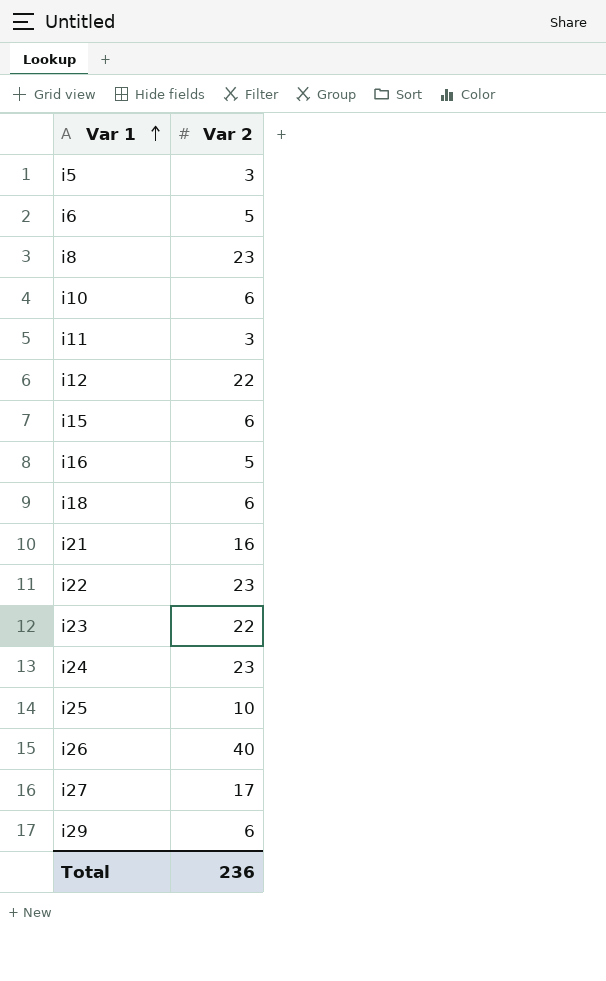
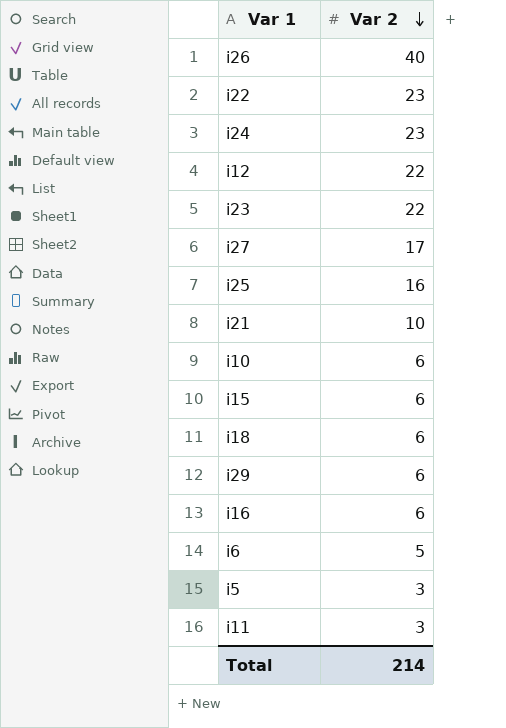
row order: Var 1 ascending -> Var 2 descending
row i8: 23 -> none
i25 | Var 2: 10 -> 16
i21 | Var 2: 16 -> 10
i16 | Var 2: 5 -> 6
Total | Var 2: 236 -> 214

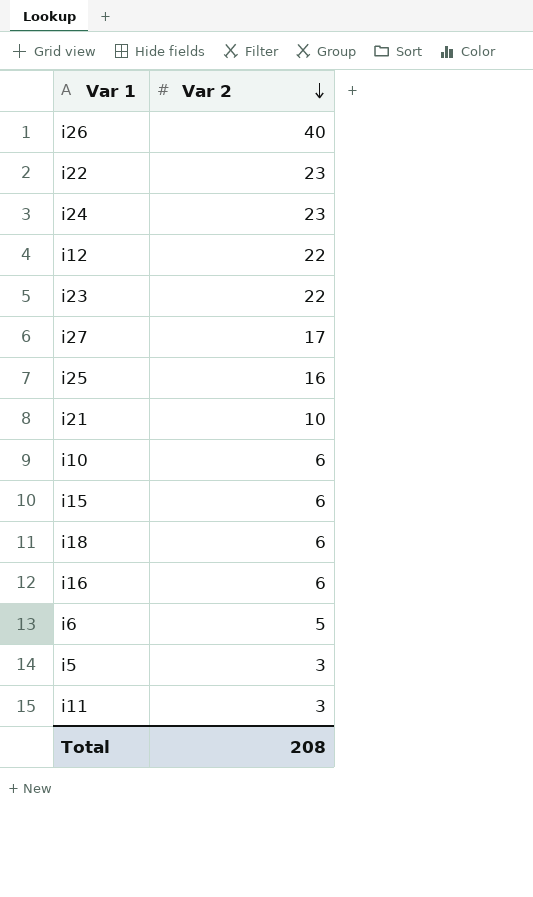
row i29: 6 -> none
Total | Var 2: 214 -> 208

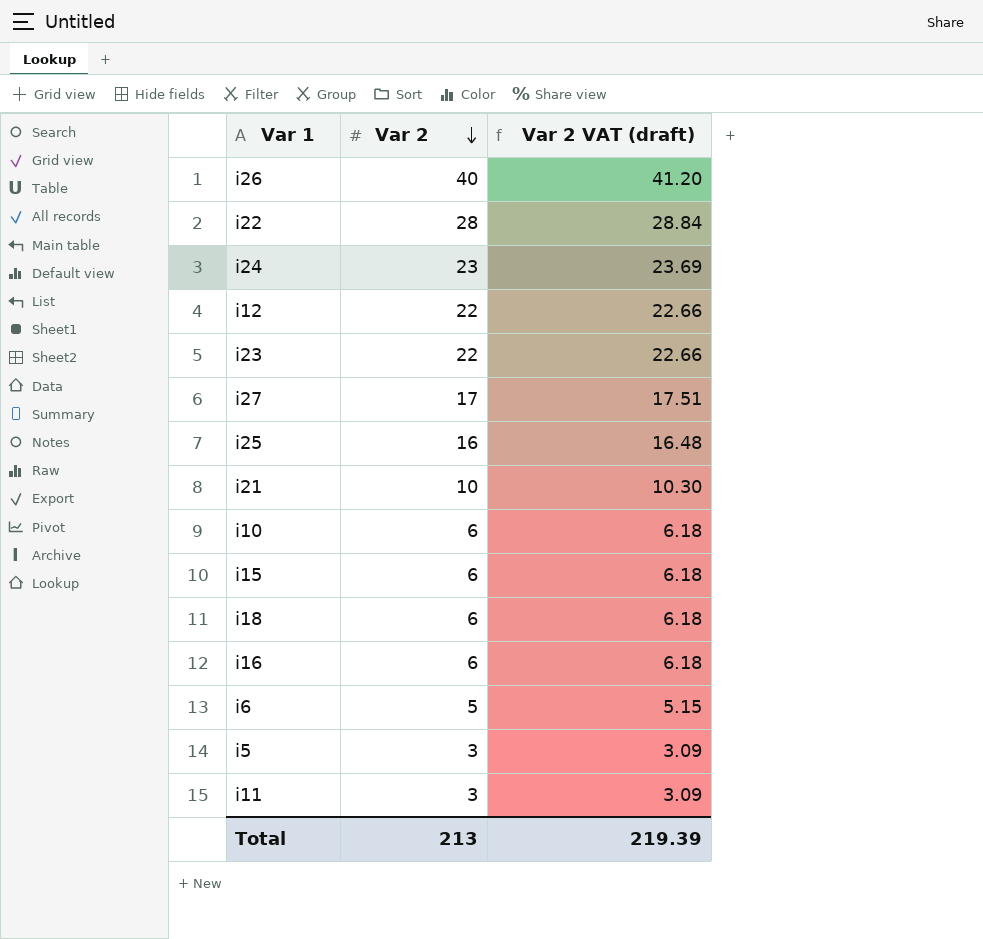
column Var 2 VAT (draft) | formula: none -> [Var 2] * 1.03
i22 | Var 2: 23 -> 28
Total | Var 2: 208 -> 213

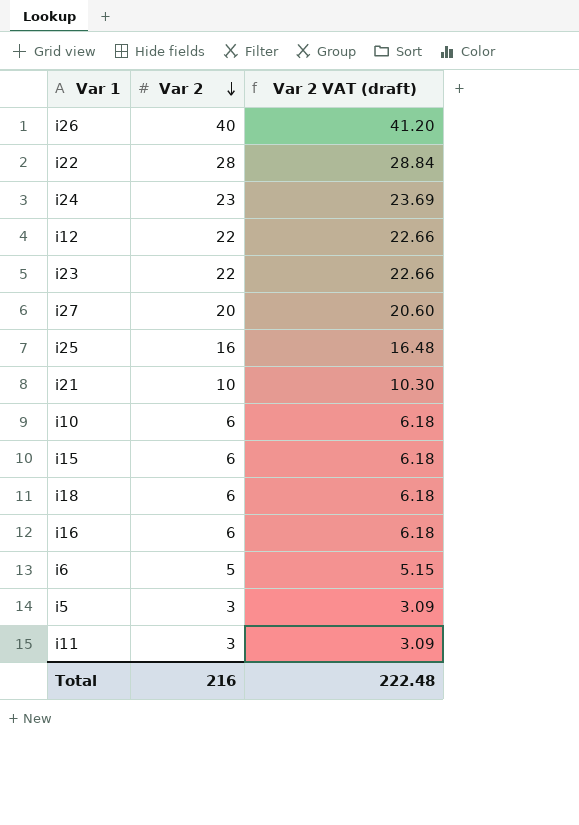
i27 | Var 2: 17 -> 20
i27 | Var 2 VAT (draft): 17.51 -> 20.60
Total | Var 2: 213 -> 216
Total | Var 2 VAT (draft): 219.39 -> 222.48

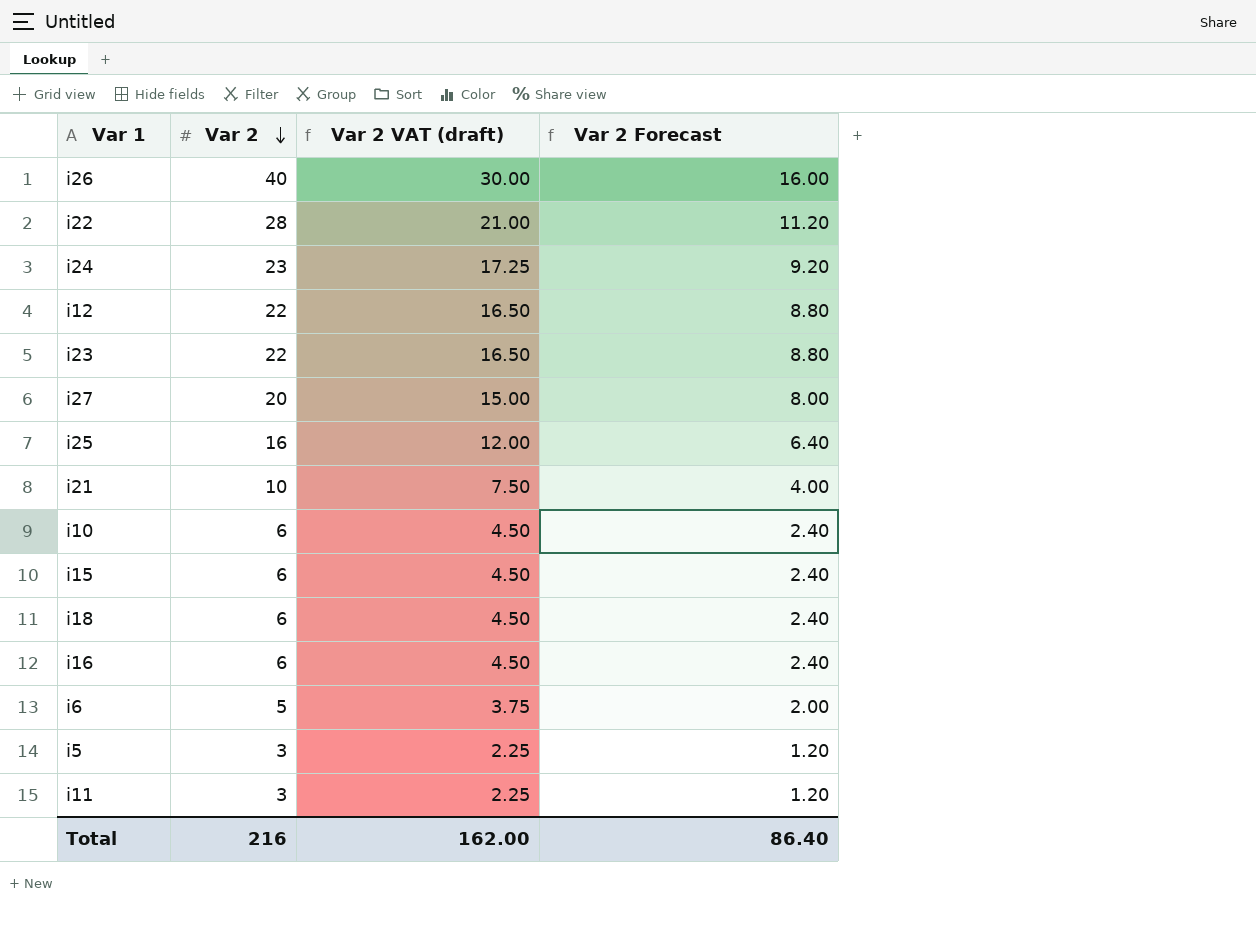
column Var 2 VAT (draft) | formula: [Var 2] * 1.03 -> [Var 2] * 0.75
column Var 2 Forecast | formula: none -> [Var 2] * 0.4
Total | Var 2 VAT (draft): 222.48 -> 162.00

